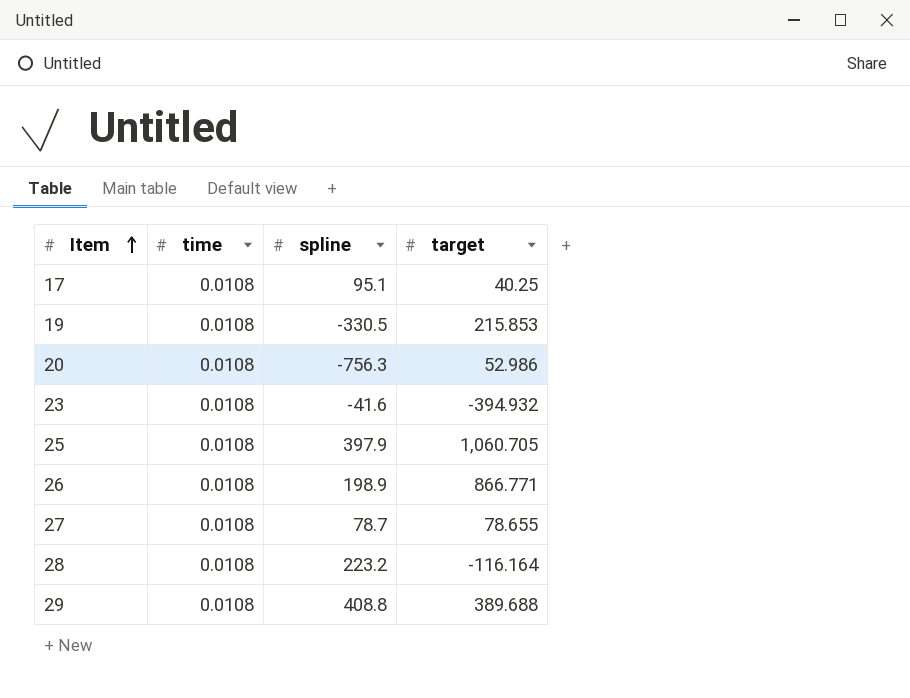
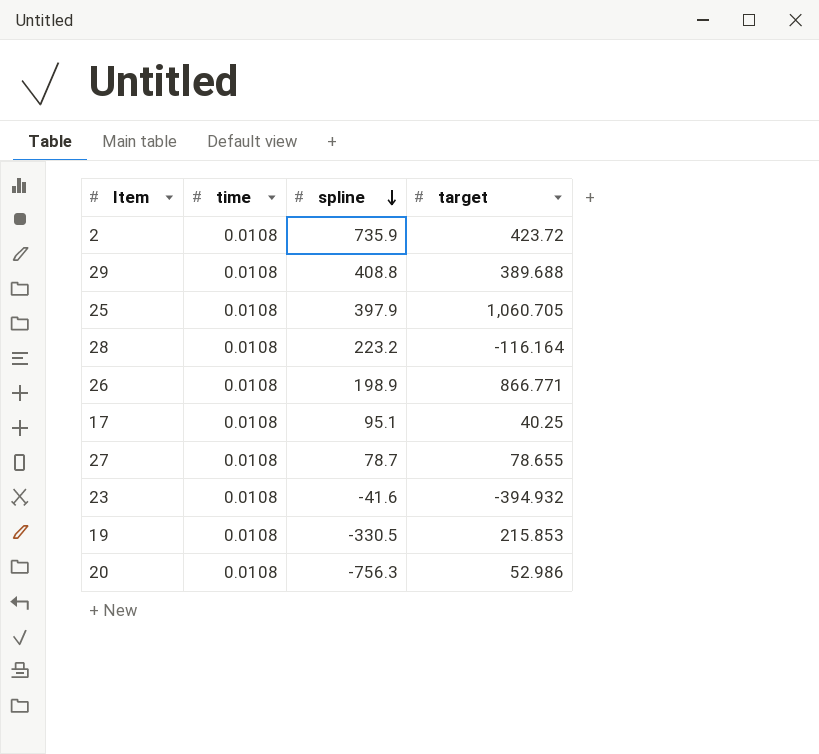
row order: Item ascending -> spline descending
row 2: none -> 0.0108 | 735.9 | 423.72

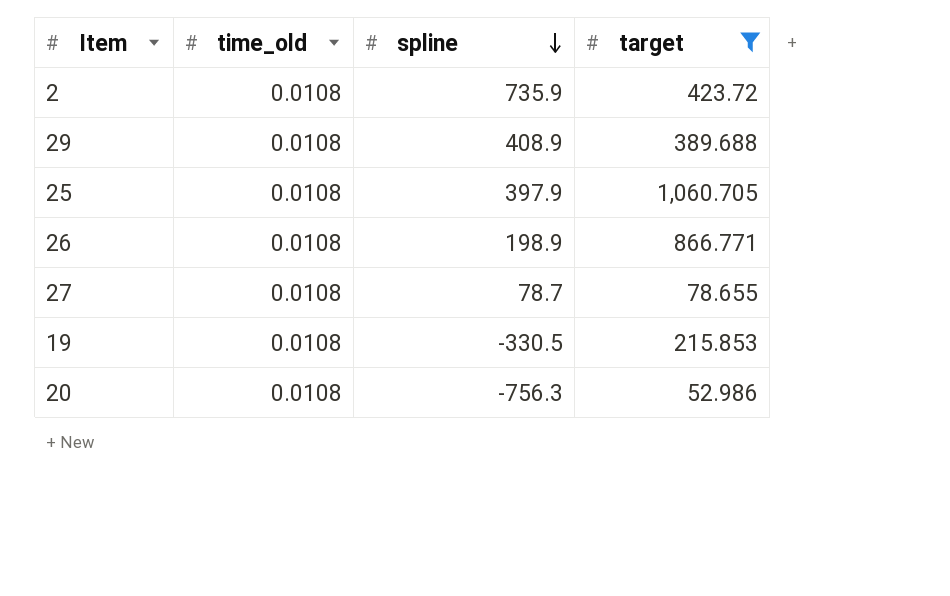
filter: none -> target >= 52.986
column name: time -> time_old
29 | spline: 408.8 -> 408.9

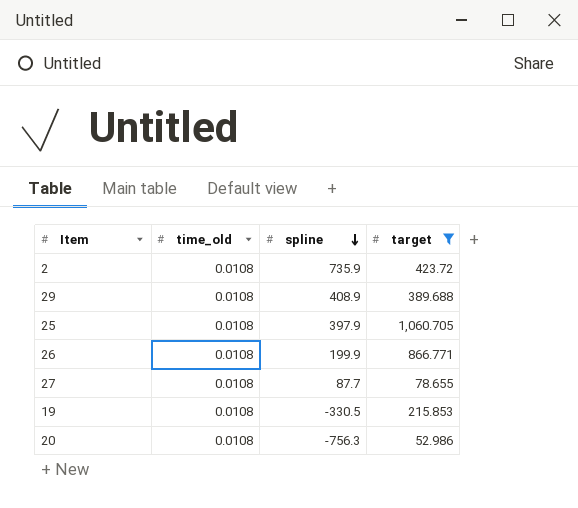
26 | spline: 198.9 -> 199.9
27 | spline: 78.7 -> 87.7

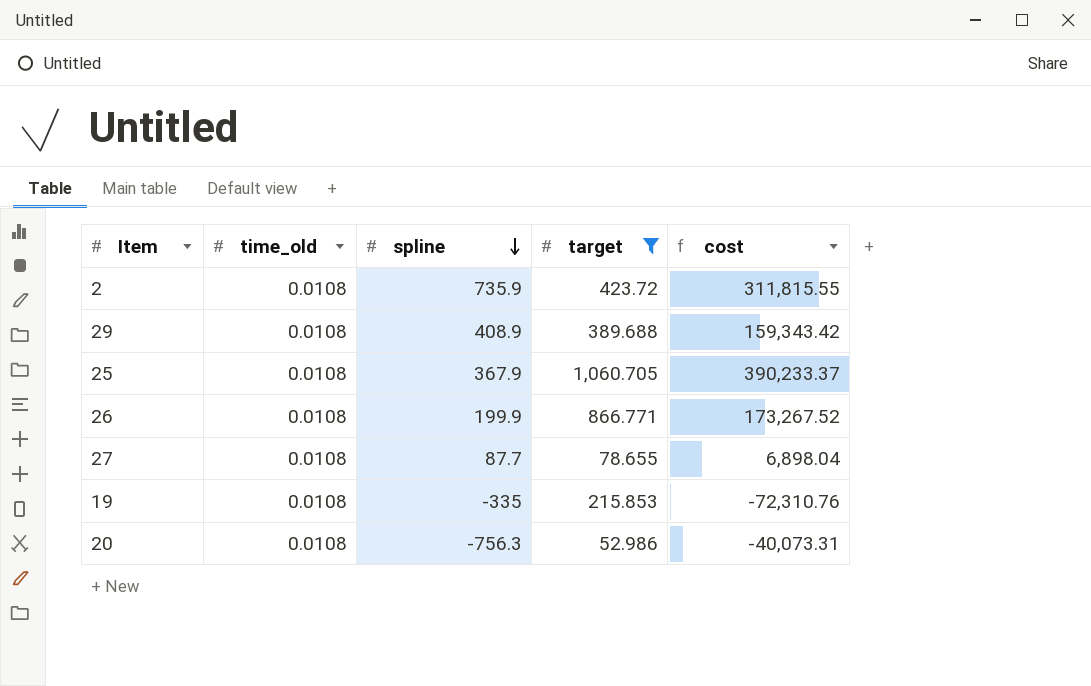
column cost | formula: none -> [spline] * [target]
25 | spline: 397.9 -> 367.9
19 | spline: -330.5 -> -335

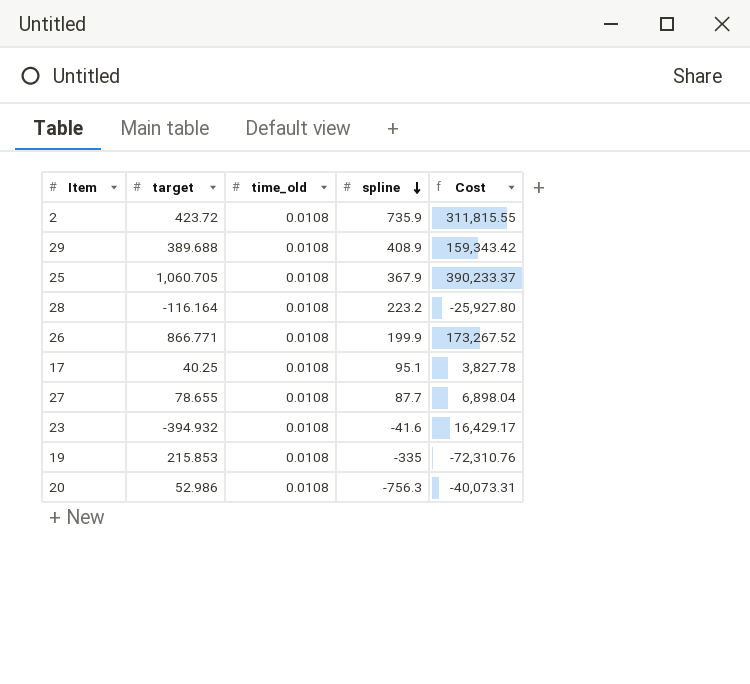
filter: target >= 52.986 -> none
column target | position: 4 -> 2
column name: cost -> Cost

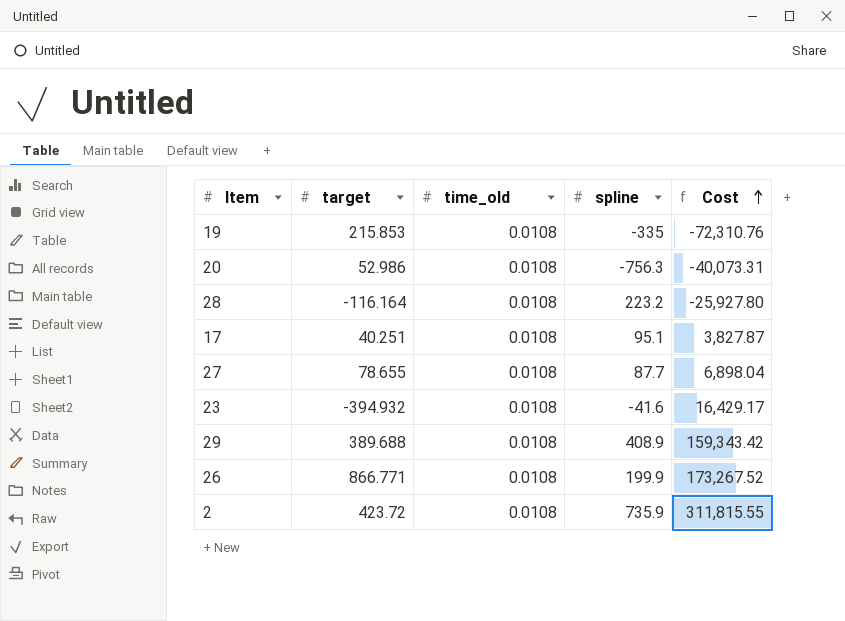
row order: spline descending -> Cost ascending
row 25: 1,060.705 | 0.0108 | 367.9 | 390,233.37 -> none
17 | target: 40.25 -> 40.251
17 | Cost: 3,827.78 -> 3,827.87

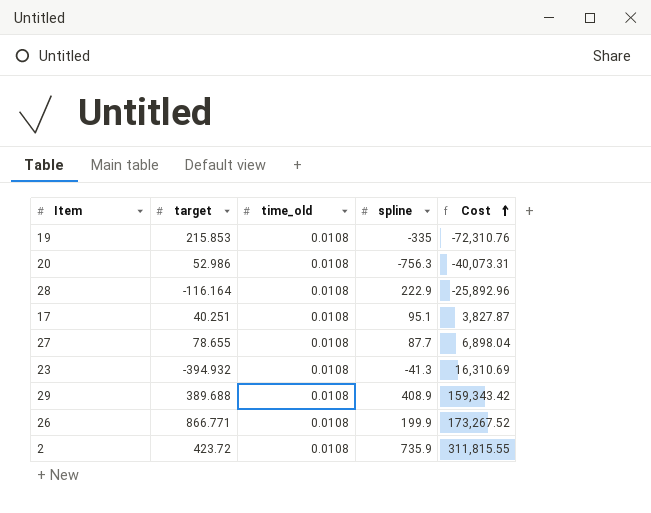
28 | spline: 223.2 -> 222.9
28 | Cost: -25,927.80 -> -25,892.96
23 | spline: -41.6 -> -41.3
23 | Cost: 16,429.17 -> 16,310.69

